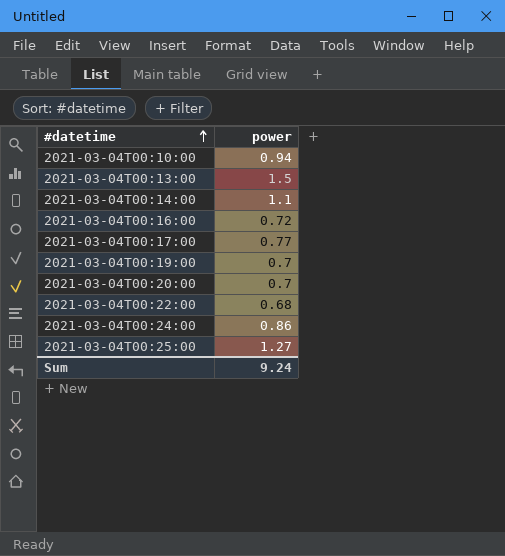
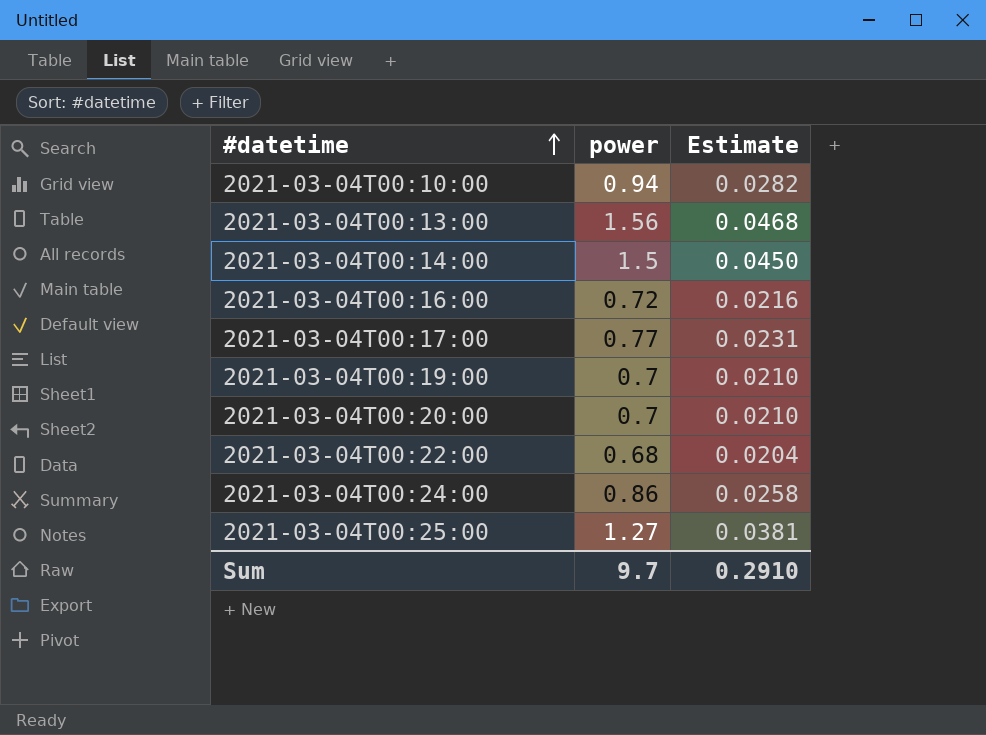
column Estimate | formula: none -> [power] * 0.03
2021-03-04T00:13:00 | power: 1.5 -> 1.56
2021-03-04T00:14:00 | power: 1.1 -> 1.5
Sum | power: 9.24 -> 9.7

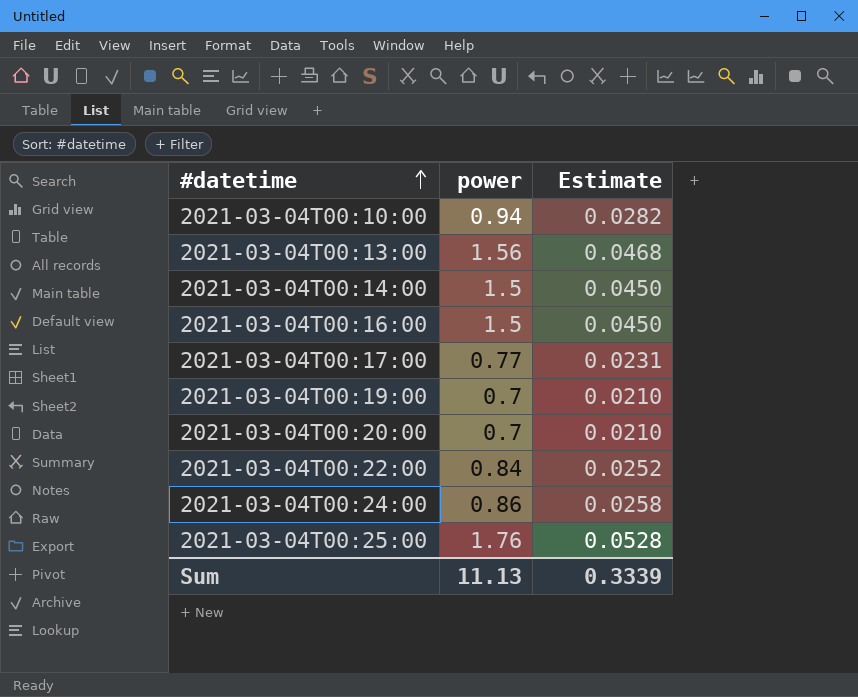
2021-03-04T00:16:00 | power: 0.72 -> 1.5
2021-03-04T00:16:00 | Estimate: 0.0216 -> 0.0450
2021-03-04T00:22:00 | power: 0.68 -> 0.84
2021-03-04T00:22:00 | Estimate: 0.0204 -> 0.0252
2021-03-04T00:25:00 | power: 1.27 -> 1.76
2021-03-04T00:25:00 | Estimate: 0.0381 -> 0.0528
Sum | power: 9.7 -> 11.13
Sum | Estimate: 0.2910 -> 0.3339

